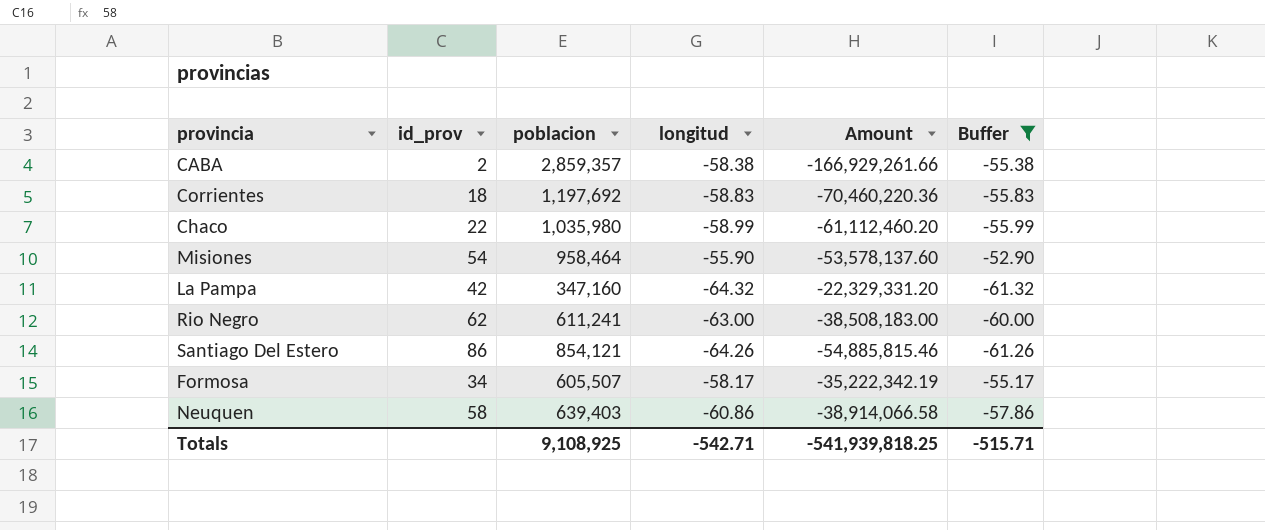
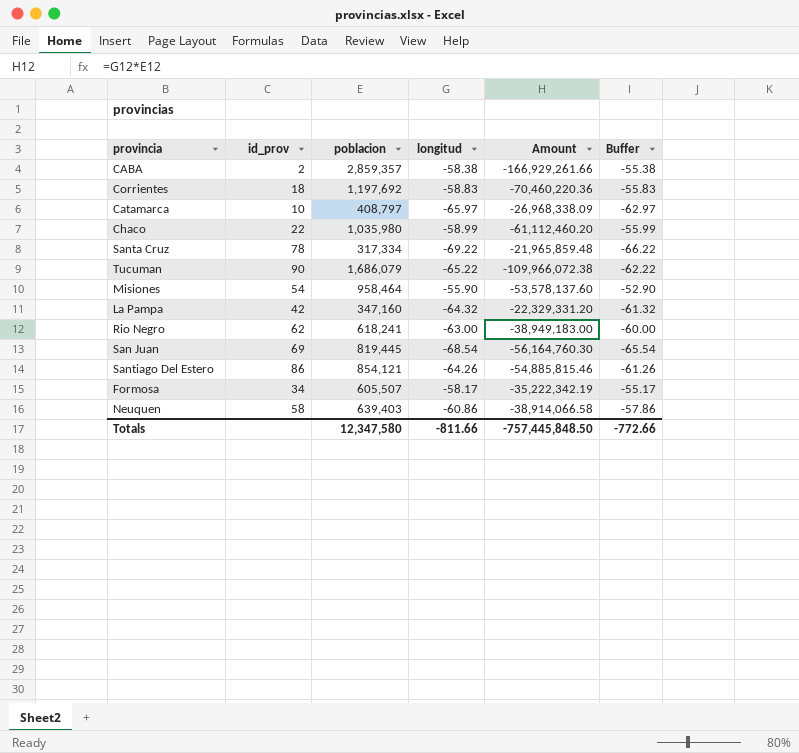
filter: Buffer >= -61.32 -> none
Rio Negro | poblacion: 611,241 -> 618,241
Rio Negro | Amount: -38,508,183.00 -> -38,949,183.00
Totals | poblacion: 9,108,925 -> 12,347,580
Totals | longitud: -542.71 -> -811.66
Totals | Amount: -541,939,818.25 -> -757,445,848.50
Totals | Buffer: -515.71 -> -772.66

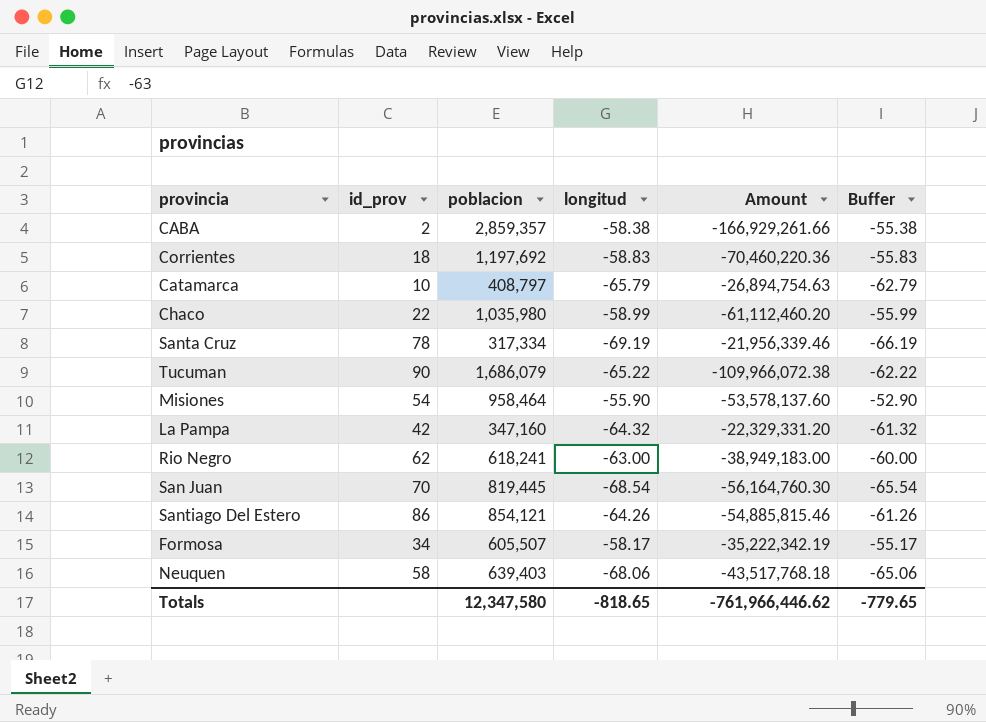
Catamarca | longitud: -65.97 -> -65.79
Catamarca | Amount: -26,968,338.09 -> -26,894,754.63
Catamarca | Buffer: -62.97 -> -62.79
Santa Cruz | longitud: -69.22 -> -69.19
Santa Cruz | Amount: -21,965,859.48 -> -21,956,339.46
Santa Cruz | Buffer: -66.22 -> -66.19
San Juan | id_prov: 69 -> 70
Neuquen | longitud: -60.86 -> -68.06
Neuquen | Amount: -38,914,066.58 -> -43,517,768.18
Neuquen | Buffer: -57.86 -> -65.06
Totals | longitud: -811.66 -> -818.65
Totals | Amount: -757,445,848.50 -> -761,966,446.62
Totals | Buffer: -772.66 -> -779.65

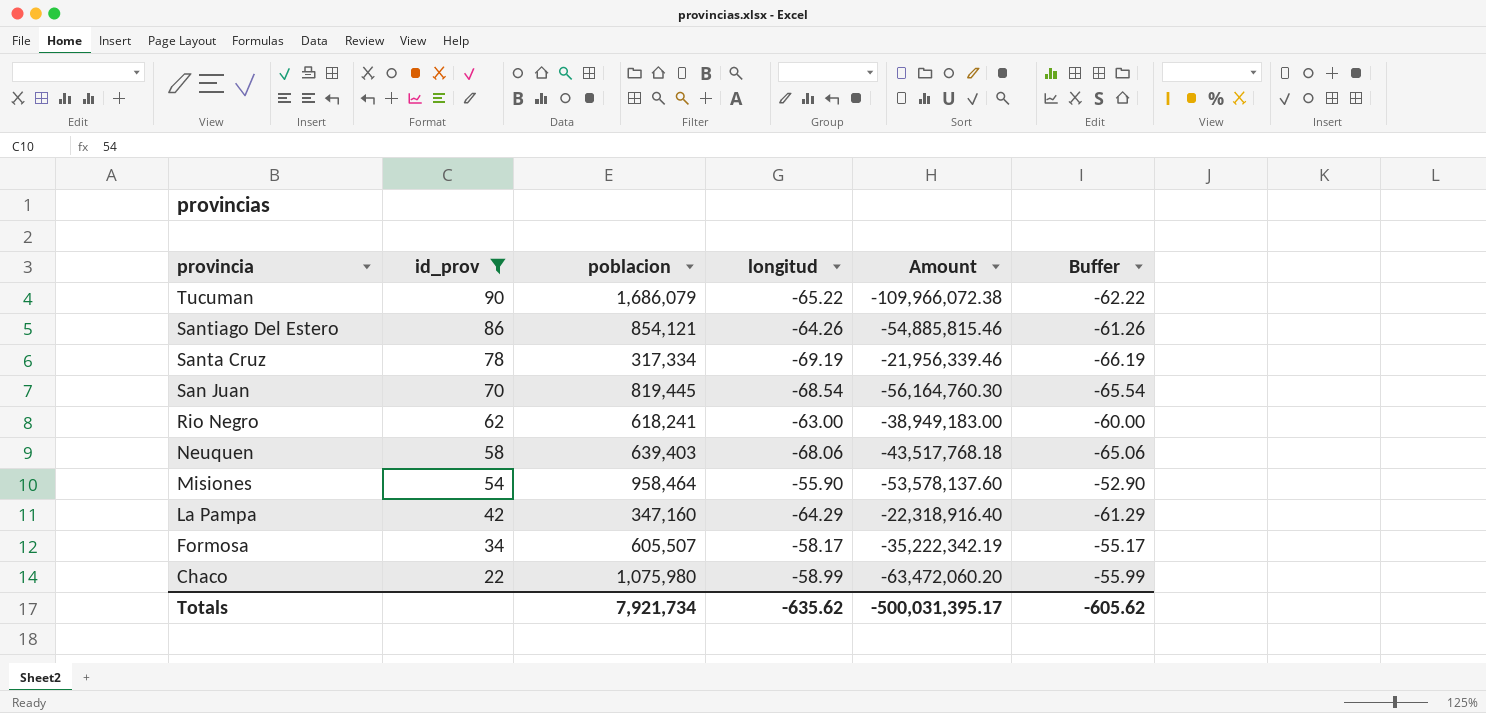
filter: none -> id_prov >= 22
row order: none -> provincia descending
La Pampa | longitud: -64.32 -> -64.29
La Pampa | Amount: -22,329,331.20 -> -22,318,916.40
La Pampa | Buffer: -61.32 -> -61.29
Chaco | poblacion: 1,035,980 -> 1,075,980
Chaco | Amount: -61,112,460.20 -> -63,472,060.20
Totals | poblacion: 12,347,580 -> 7,921,734
Totals | longitud: -818.65 -> -635.62
Totals | Amount: -761,966,446.62 -> -500,031,395.17
Totals | Buffer: -779.65 -> -605.62

